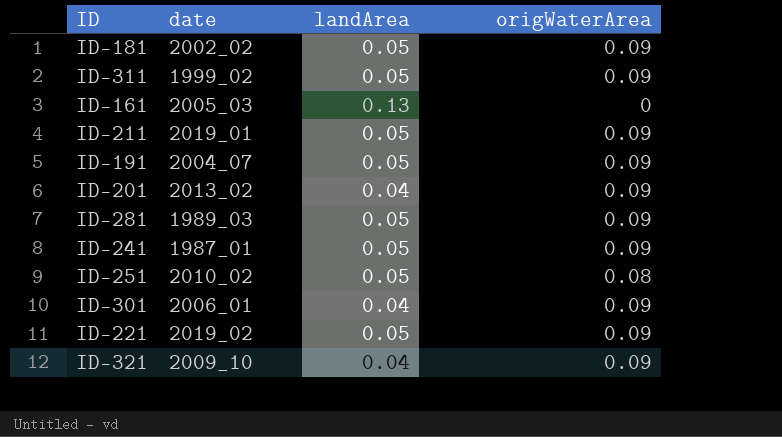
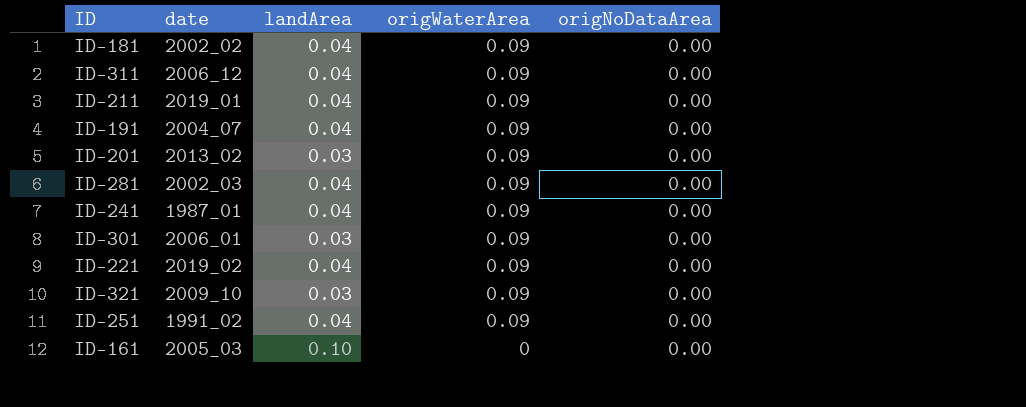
row order: none -> origWaterArea descending
column origNoDataArea | position: none -> 5
ID-181 | landArea: 0.05 -> 0.04
ID-311 | date: 1999_02 -> 2006_12
ID-311 | landArea: 0.05 -> 0.04
ID-211 | landArea: 0.05 -> 0.04
ID-191 | landArea: 0.05 -> 0.04
ID-201 | landArea: 0.04 -> 0.03
ID-281 | date: 1989_03 -> 2002_03
ID-281 | landArea: 0.05 -> 0.04
ID-241 | landArea: 0.05 -> 0.04
ID-301 | landArea: 0.04 -> 0.03
ID-221 | landArea: 0.05 -> 0.04
ID-321 | landArea: 0.04 -> 0.03
ID-251 | date: 2010_02 -> 1991_02
ID-251 | landArea: 0.05 -> 0.04
ID-251 | origWaterArea: 0.08 -> 0.09
ID-161 | landArea: 0.13 -> 0.10

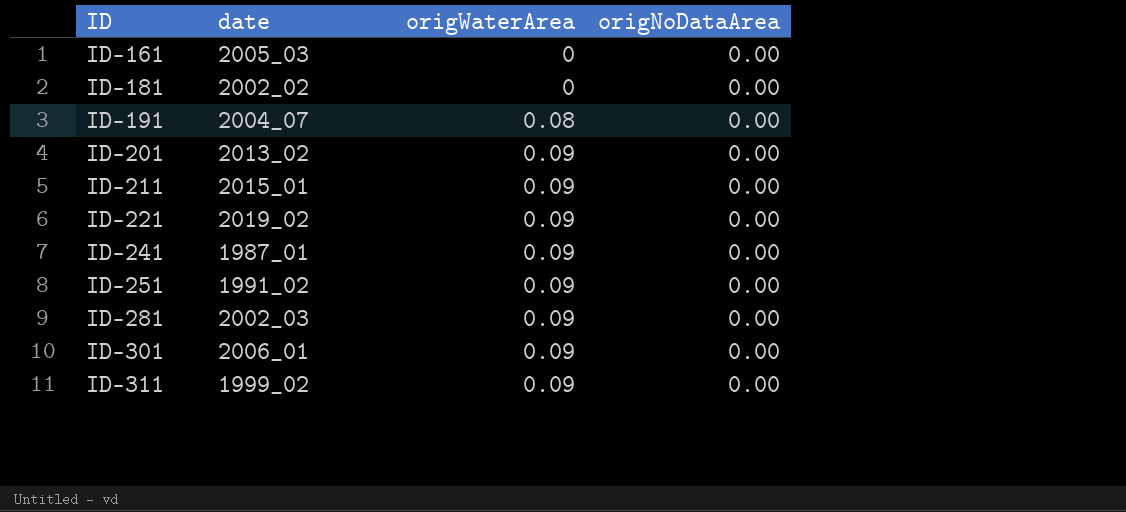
row order: origWaterArea descending -> ID ascending
column landArea | position: 3 -> none
row ID-321: 2009_10 | 0.03 | 0.09 | 0.00 -> none
ID-181 | origWaterArea: 0.09 -> 0
ID-191 | origWaterArea: 0.09 -> 0.08
ID-211 | date: 2019_01 -> 2015_01
ID-311 | date: 2006_12 -> 1999_02

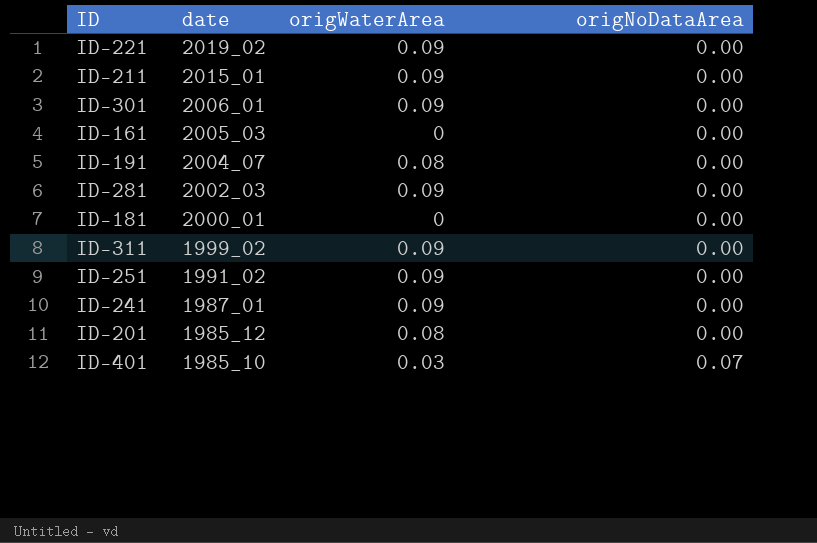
row order: ID ascending -> date descending
ID-181 | date: 2002_02 -> 2000_01
ID-201 | date: 2013_02 -> 1985_12
ID-201 | origWaterArea: 0.09 -> 0.08
row ID-401: none -> 1985_10 | 0.03 | 0.07

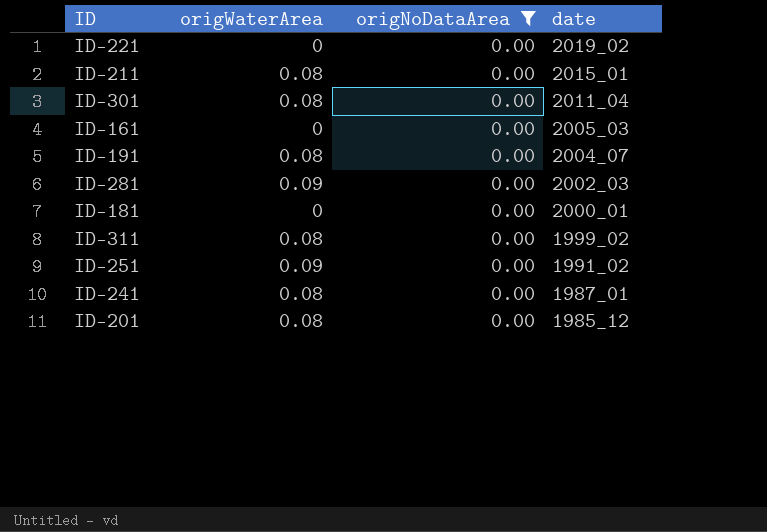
filter: none -> origNoDataArea = 0.00
column date | position: 2 -> 4
ID-221 | origWaterArea: 0.09 -> 0
ID-211 | origWaterArea: 0.09 -> 0.08
ID-301 | origWaterArea: 0.09 -> 0.08
ID-301 | date: 2006_01 -> 2011_04
ID-311 | origWaterArea: 0.09 -> 0.08
ID-241 | origWaterArea: 0.09 -> 0.08

